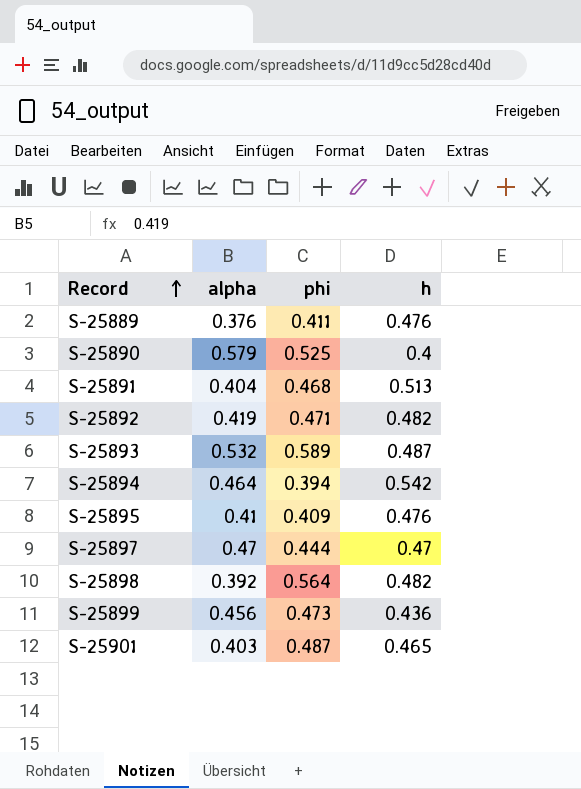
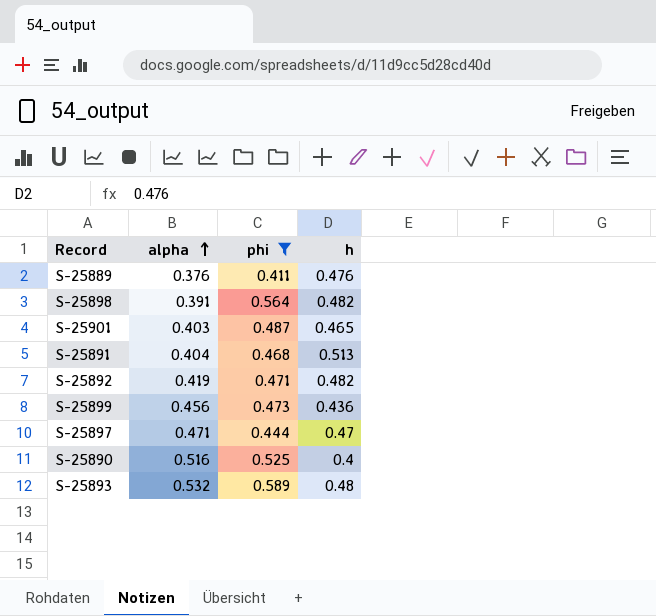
filter: none -> phi >= 0.411
row order: Record ascending -> alpha ascending
S-25898 | alpha: 0.392 -> 0.391
S-25897 | alpha: 0.47 -> 0.471
S-25890 | alpha: 0.579 -> 0.516
S-25893 | h: 0.487 -> 0.48

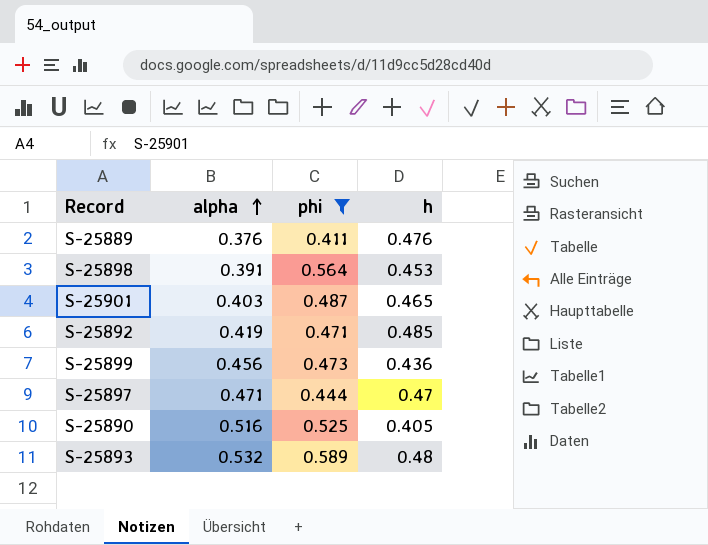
row S-25891: 0.404 | 0.468 | 0.513 -> none
S-25898 | h: 0.482 -> 0.453
S-25892 | h: 0.482 -> 0.485
S-25890 | h: 0.4 -> 0.405

